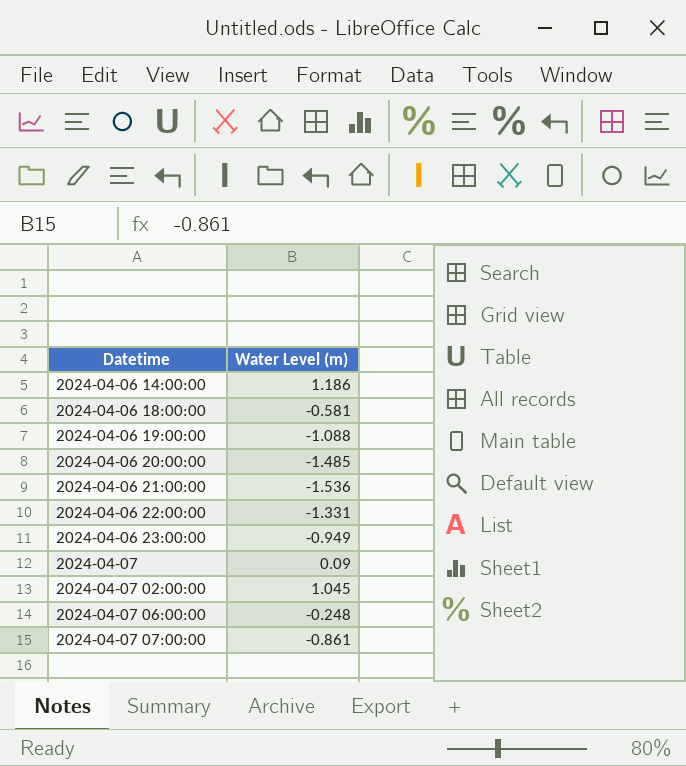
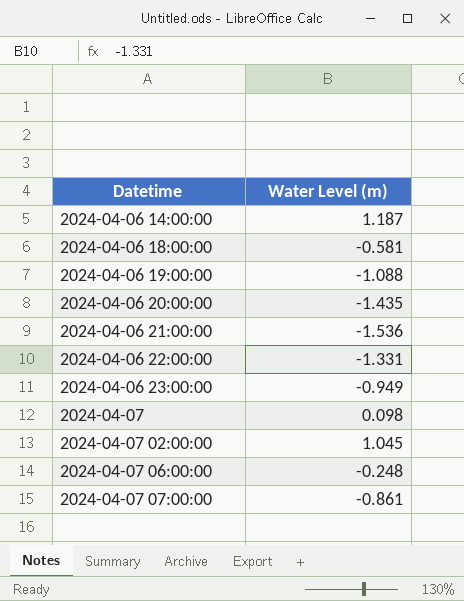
2024-04-06 14:00:00 | Water Level (m): 1.186 -> 1.187
2024-04-06 20:00:00 | Water Level (m): -1.485 -> -1.435
2024-04-07 | Water Level (m): 0.09 -> 0.098

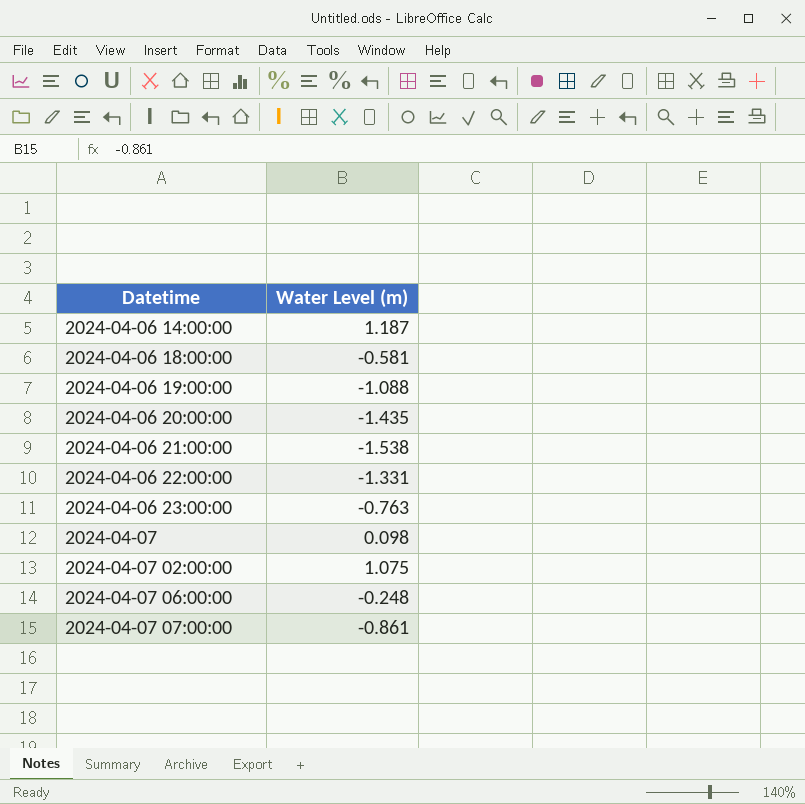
2024-04-06 21:00:00 | Water Level (m): -1.536 -> -1.538
2024-04-06 23:00:00 | Water Level (m): -0.949 -> -0.763
2024-04-07 02:00:00 | Water Level (m): 1.045 -> 1.075

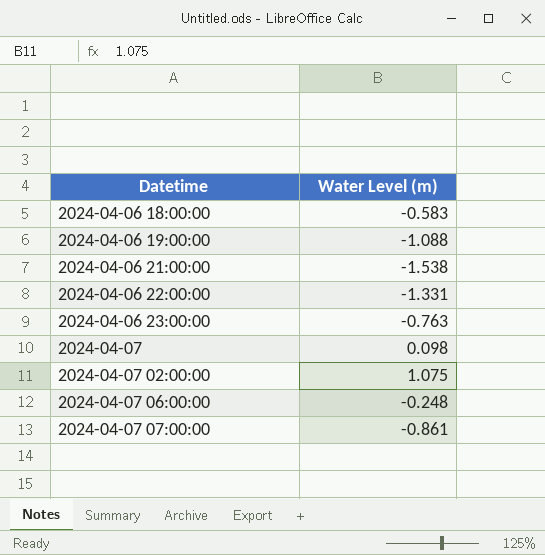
row 2024-04-06 14:00:00: 1.187 -> none
row 2024-04-06 20:00:00: -1.435 -> none
2024-04-06 18:00:00 | Water Level (m): -0.581 -> -0.583

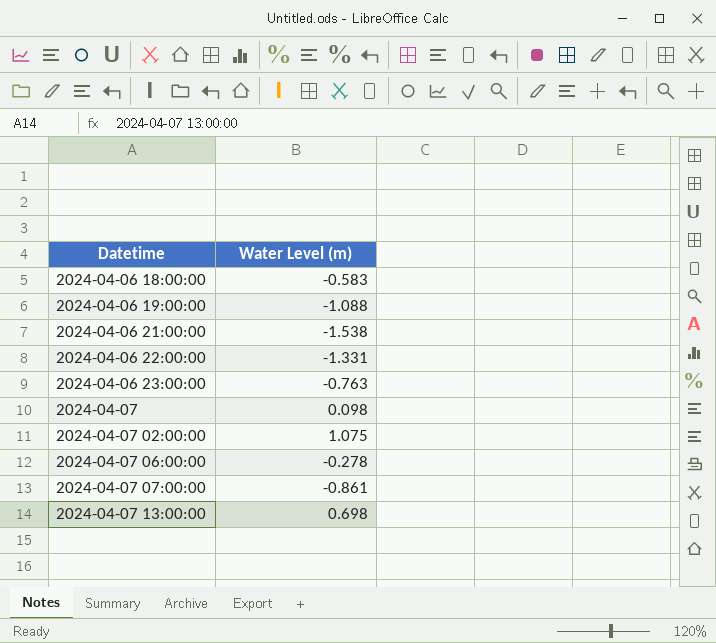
2024-04-07 06:00:00 | Water Level (m): -0.248 -> -0.278
row 2024-04-07 13:00:00: none -> 0.698

